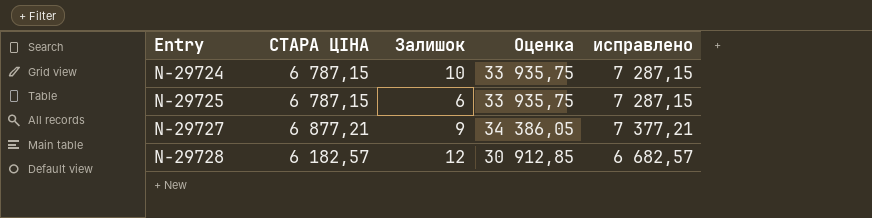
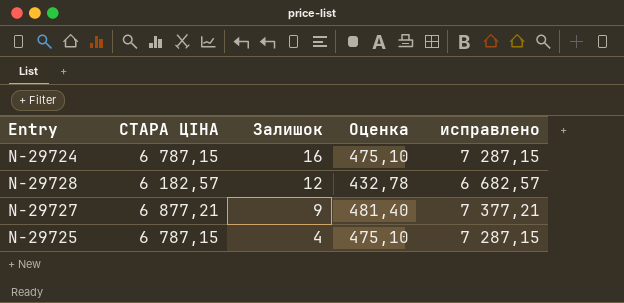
row order: Entry ascending -> Залишок descending
column Оценка | formula: [СТАРА ЦІНА] * 5 -> [СТАРА ЦІНА] * 0,07
N-29724 | Залишок: 10 -> 16
N-29725 | Залишок: 6 -> 4

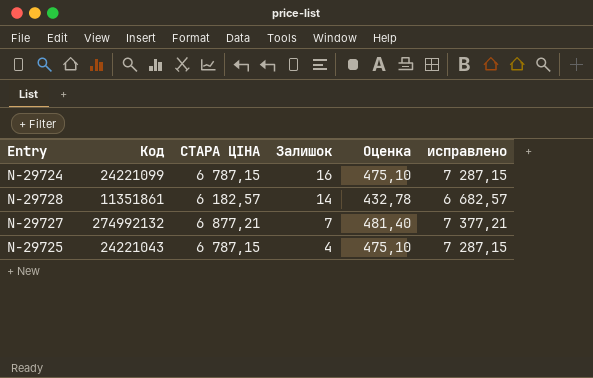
column Код | position: none -> 2
N-29728 | Залишок: 12 -> 14
N-29727 | Залишок: 9 -> 7

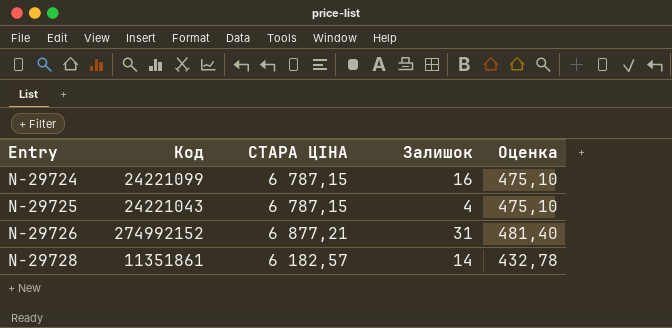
row order: Залишок descending -> Entry ascending
column исправлено | formula: [СТАРА ЦІНА] + 500 -> none
row N-29727: 274992132 | 6 877,21 | 7 | 481,40 | 7 377,21 -> none
row N-29726: none -> 274992152 | 6 877,21 | 31 | 481,40

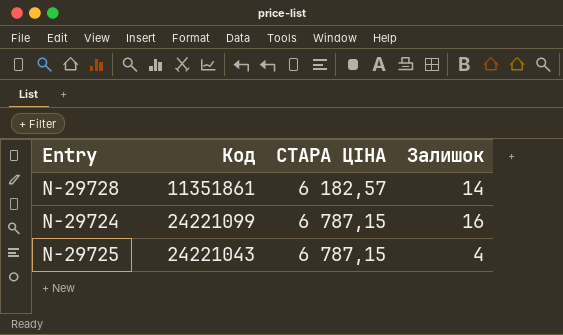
row order: Entry ascending -> СТАРА ЦІНА ascending
column Оценка | formula: [СТАРА ЦІНА] * 0,07 -> none
row N-29726: 274992152 | 6 877,21 | 31 | 481,40 -> none

